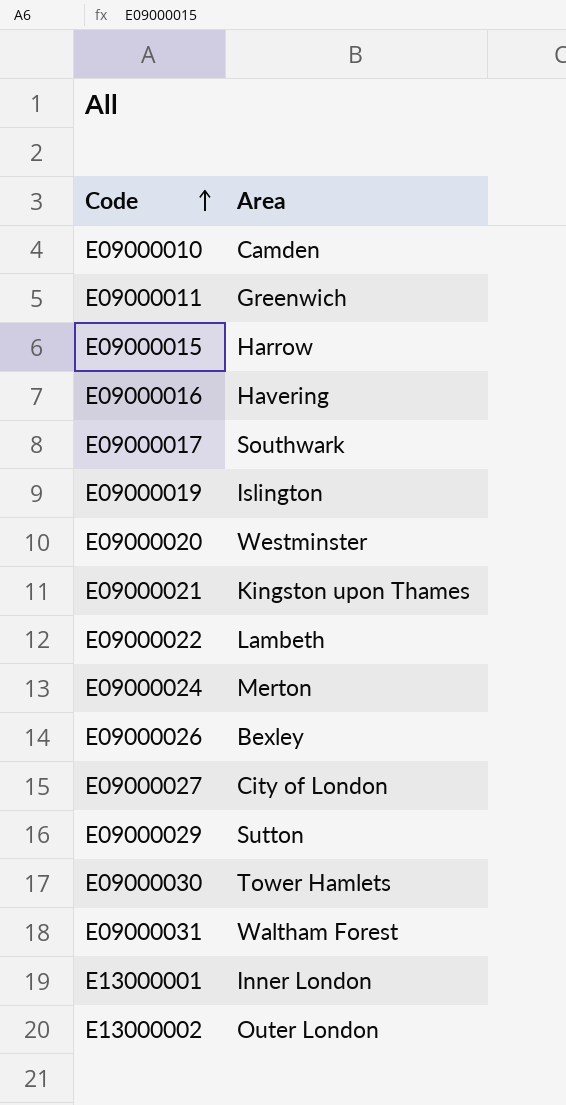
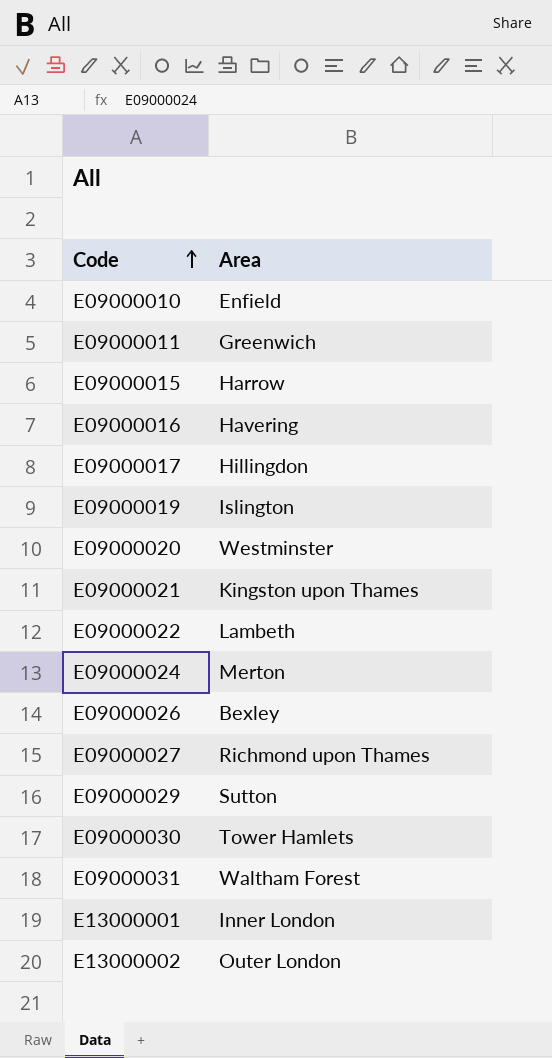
E09000010 | Area: Camden -> Enfield
E09000017 | Area: Southwark -> Hillingdon
E09000027 | Area: City of London -> Richmond upon Thames

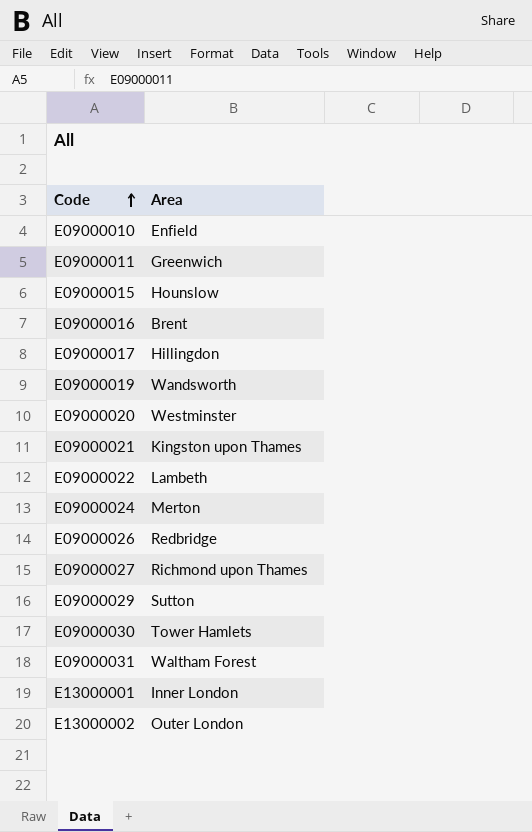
E09000015 | Area: Harrow -> Hounslow
E09000016 | Area: Havering -> Brent
E09000019 | Area: Islington -> Wandsworth
E09000026 | Area: Bexley -> Redbridge

